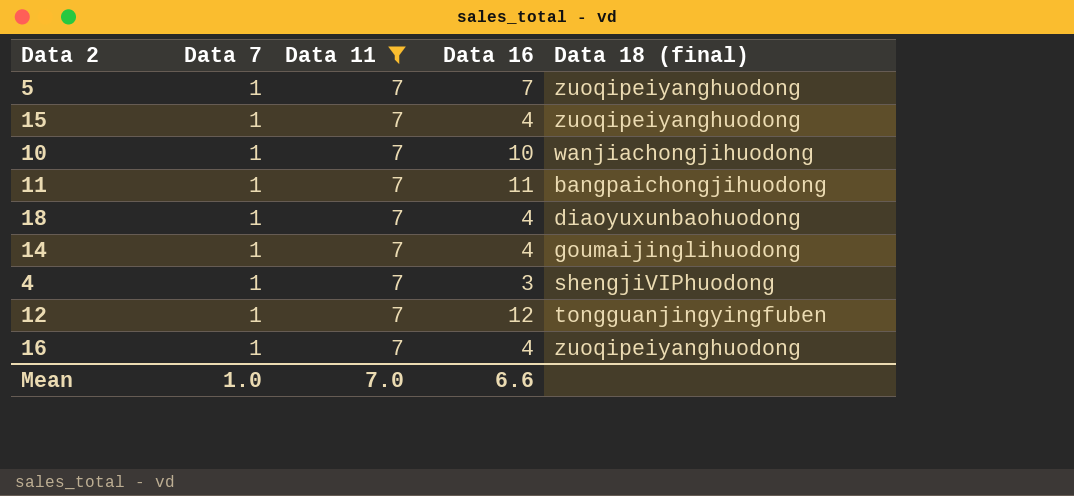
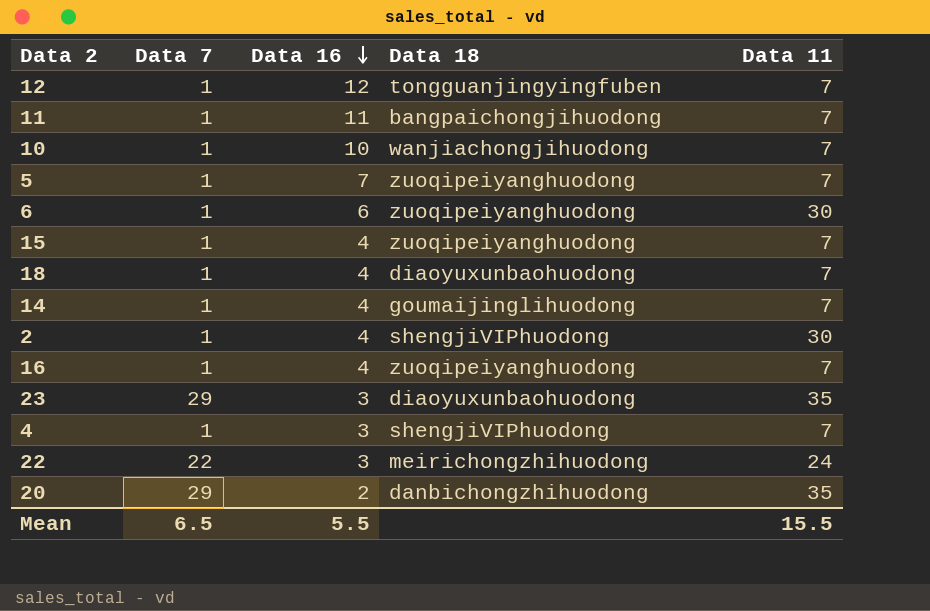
filter: Data 11 = 7 -> none
row order: none -> Data 16 descending
column name: Data 18 (final) -> Data 18
column Data 11 | position: 3 -> 5
Mean | Data 7: 1.0 -> 6.5
Mean | Data 16: 6.6 -> 5.5
Mean | Data 11: 7.0 -> 15.5

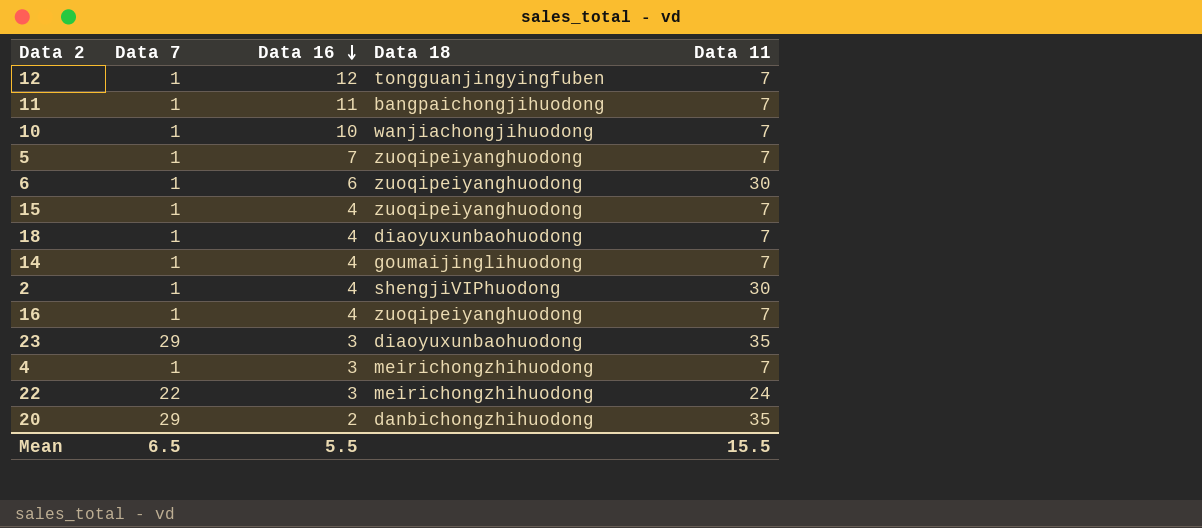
4 | Data 18: shengjiVIPhuodong -> meirichongzhihuodong

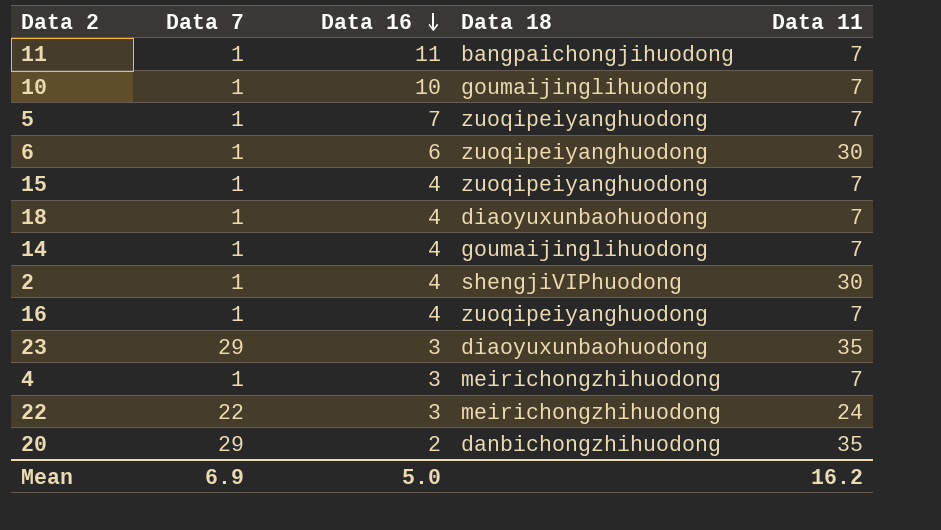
row 12: 1 | 12 | tongguanjingyingfuben | 7 -> none
10 | Data 18: wanjiachongjihuodong -> goumaijinglihuodong
Mean | Data 7: 6.5 -> 6.9
Mean | Data 16: 5.5 -> 5.0
Mean | Data 11: 15.5 -> 16.2

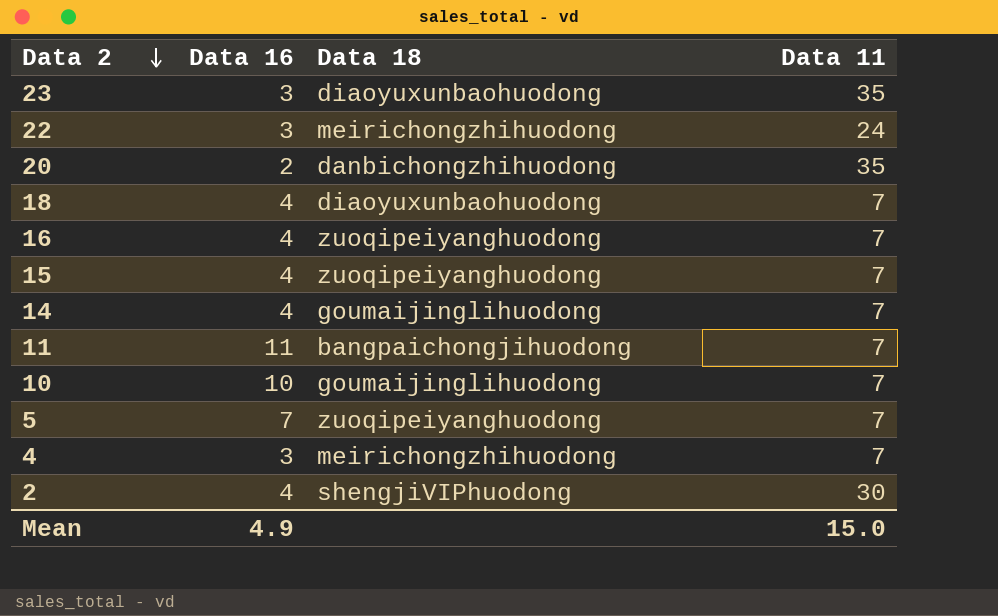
row order: Data 16 descending -> Data 2 descending
column Data 7 | position: 2 -> none
row 6: 1 | 6 | zuoqipeiyanghuodong | 30 -> none
Mean | Data 16: 5.0 -> 4.9
Mean | Data 11: 16.2 -> 15.0

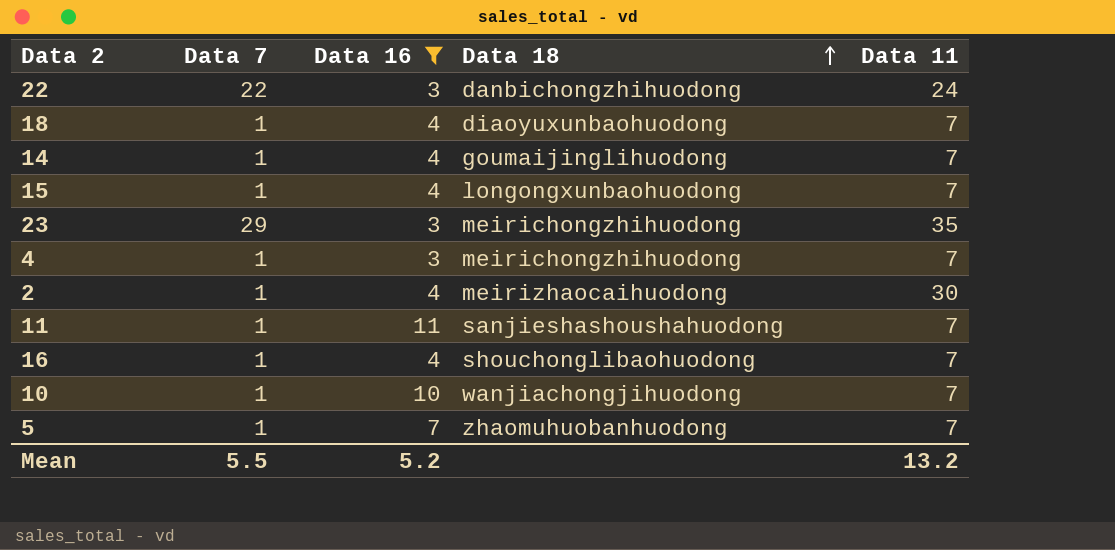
filter: none -> Data 16 != 2
row order: Data 2 descending -> Data 18 ascending
column Data 7 | position: none -> 2
22 | Data 18: meirichongzhihuodong -> danbichongzhihuodong
15 | Data 18: zuoqipeiyanghuodong -> longongxunbaohuodong
23 | Data 18: diaoyuxunbaohuodong -> meirichongzhihuodong
2 | Data 18: shengjiVIPhuodong -> meirizhaocaihuodong
11 | Data 18: bangpaichongjihuodong -> sanjieshashoushahuodong
16 | Data 18: zuoqipeiyanghuodong -> shouchonglibaohuodong
10 | Data 18: goumaijinglihuodong -> wanjiachongjihuodong
5 | Data 18: zuoqipeiyanghuodong -> zhaomuhuobanhuodong
Mean | Data 16: 4.9 -> 5.2
Mean | Data 11: 15.0 -> 13.2

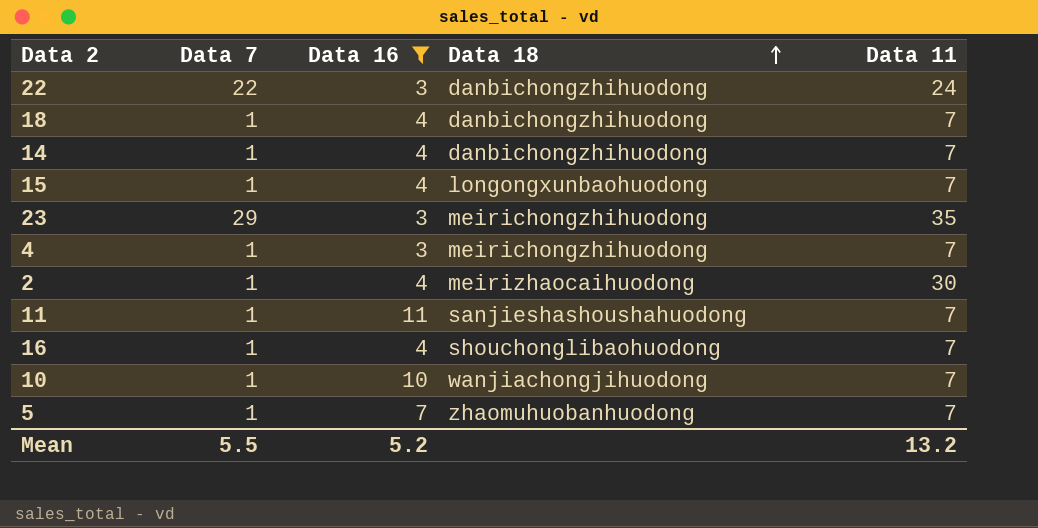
18 | Data 18: diaoyuxunbaohuodong -> danbichongzhihuodong
14 | Data 18: goumaijinglihuodong -> danbichongzhihuodong

